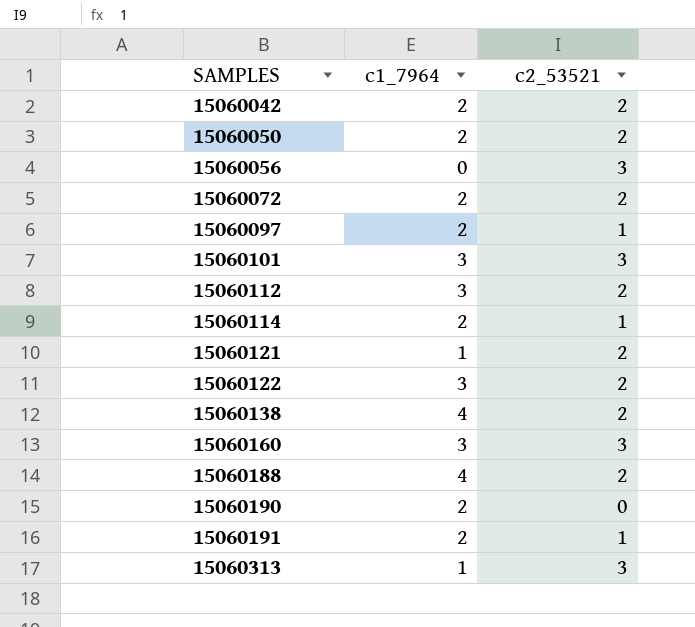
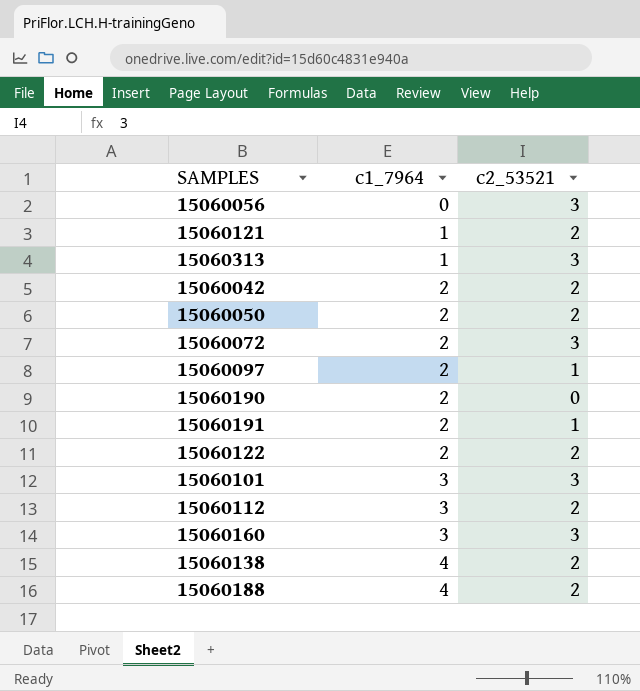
row order: SAMPLES ascending -> c1_7964 ascending
row 15060114: 2 | 1 -> none
15060072 | c2_53521: 2 -> 3
15060122 | c1_7964: 3 -> 2

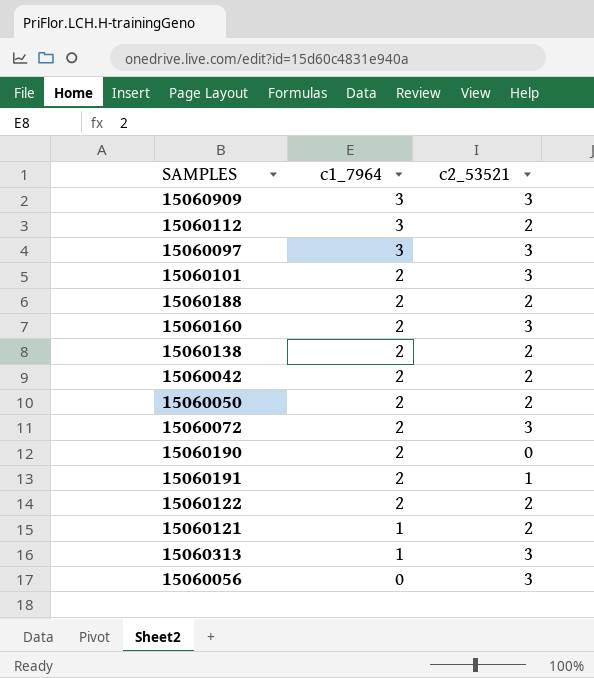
row order: c1_7964 ascending -> c1_7964 descending
row 15060909: none -> 3 | 3
15060097 | c1_7964: 2 -> 3
15060097 | c2_53521: 1 -> 3
15060101 | c1_7964: 3 -> 2
15060188 | c1_7964: 4 -> 2
15060160 | c1_7964: 3 -> 2
15060138 | c1_7964: 4 -> 2

